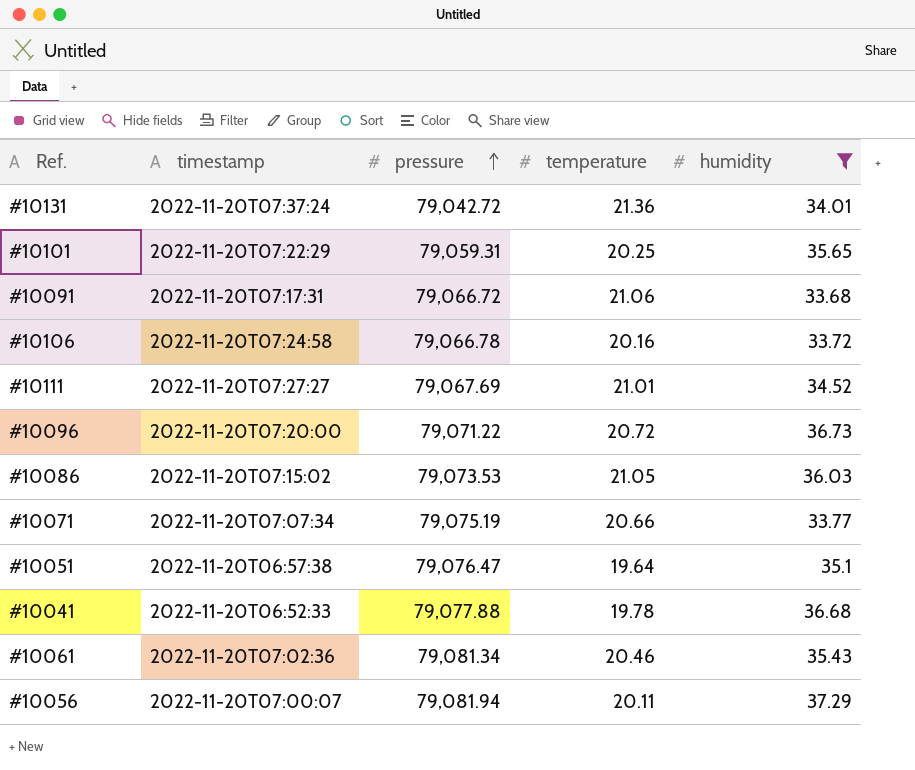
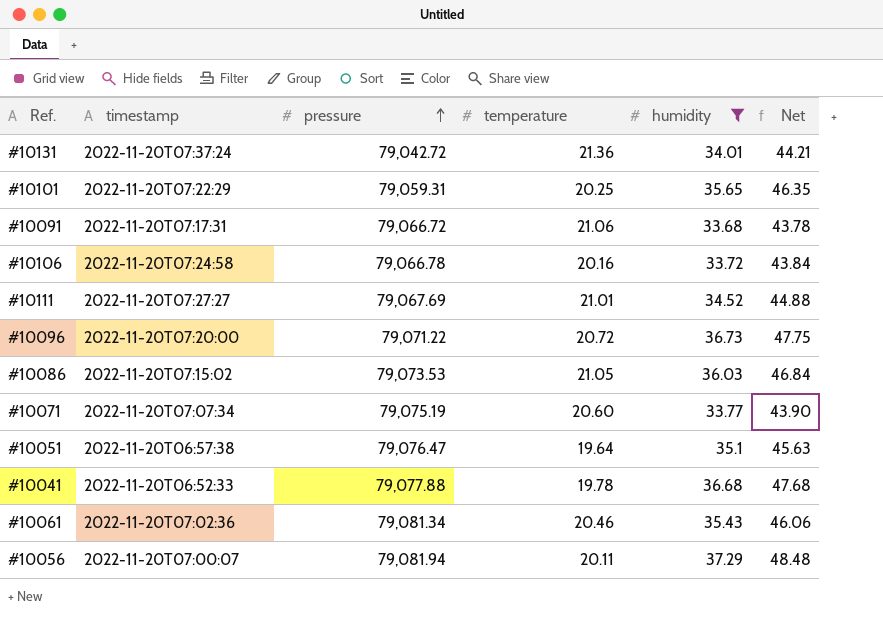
column Net | formula: none -> [humidity] * 1.3
#10071 | temperature: 20.66 -> 20.60

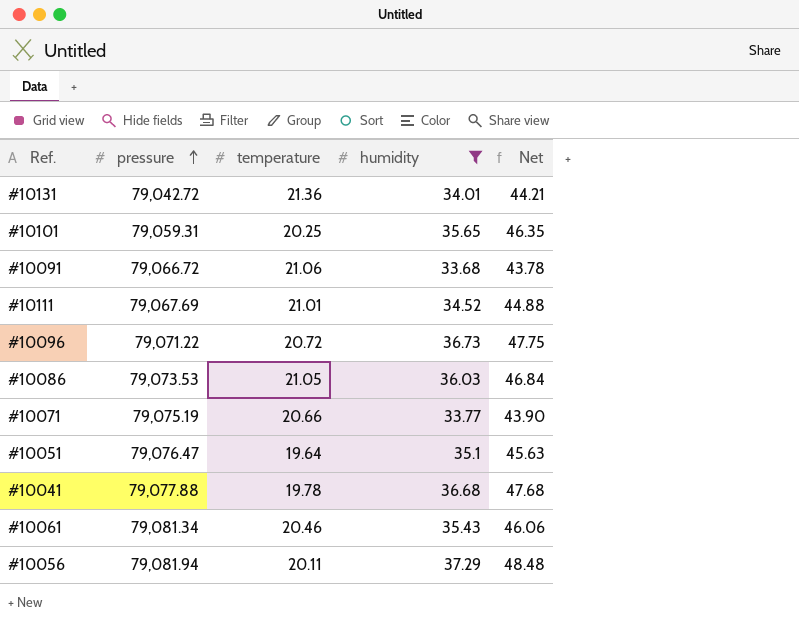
column timestamp | position: 2 -> none
row #10106: 2022-11-20T07:24:58 | 79,066.78 | 20.16 | 33.72 | 43.84 -> none
#10071 | temperature: 20.60 -> 20.66

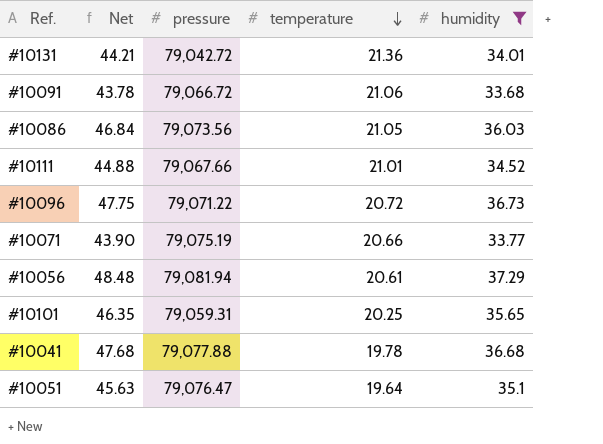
row order: pressure ascending -> temperature descending
column Net | position: 5 -> 2
row #10061: 79,081.34 | 20.46 | 35.43 | 46.06 -> none
#10086 | pressure: 79,073.53 -> 79,073.56
#10111 | pressure: 79,067.69 -> 79,067.66
#10056 | temperature: 20.11 -> 20.61

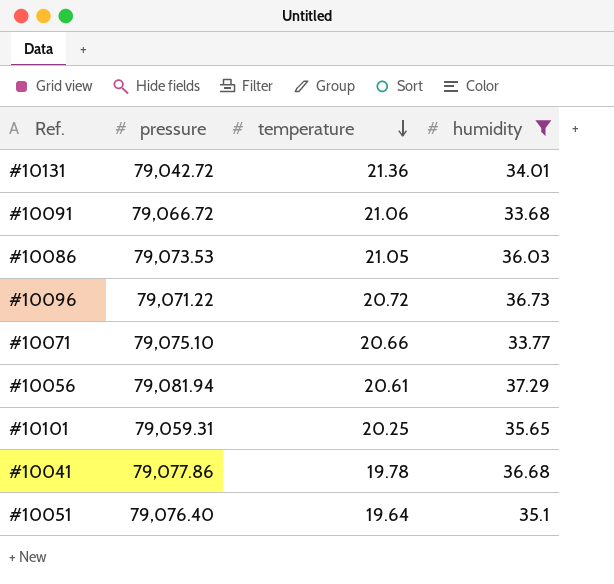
column Net | formula: [humidity] * 1.3 -> none
row #10111: 44.88 | 79,067.66 | 21.01 | 34.52 -> none
#10086 | pressure: 79,073.56 -> 79,073.53
#10071 | pressure: 79,075.19 -> 79,075.10
#10041 | pressure: 79,077.88 -> 79,077.86
#10051 | pressure: 79,076.47 -> 79,076.40

